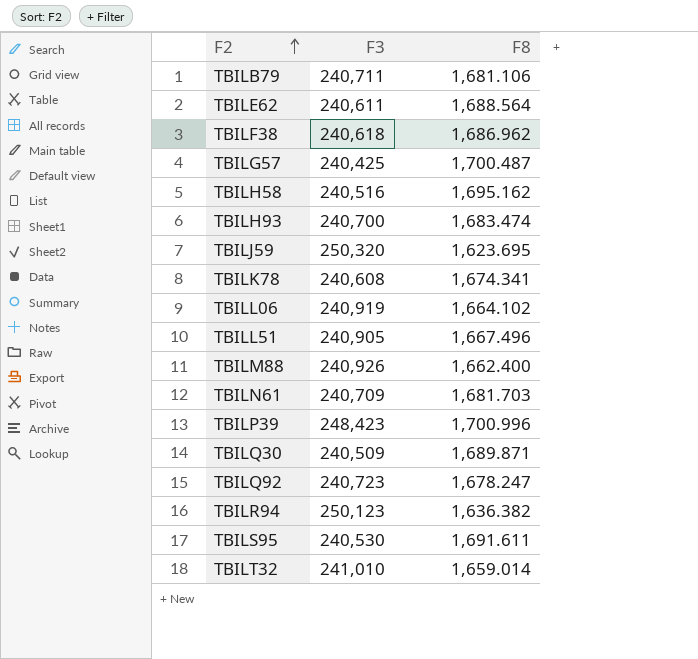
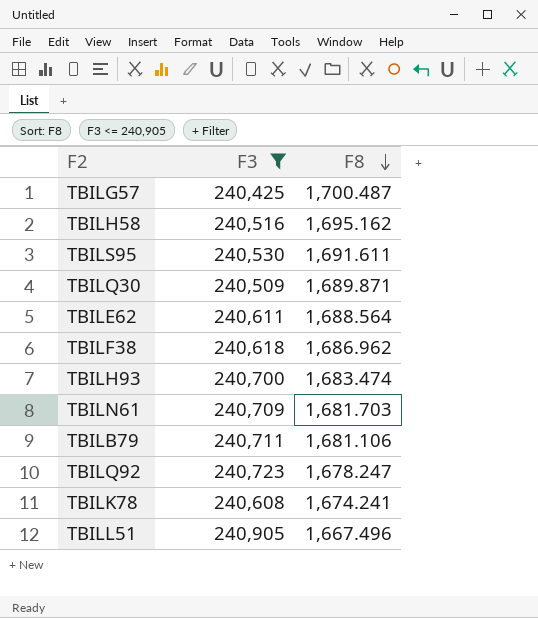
filter: none -> F3 <= 240,905
row order: F2 ascending -> F8 descending
TBILK78 | F8: 1,674.341 -> 1,674.241

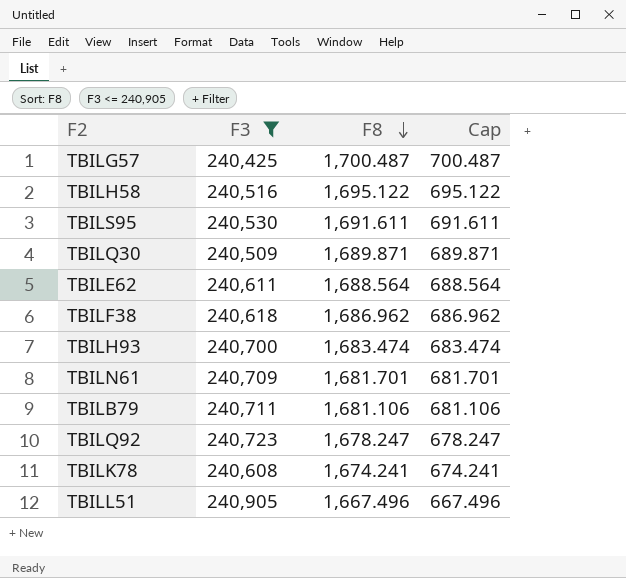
column Cap | formula: none -> [F8] - 1000
TBILH58 | F8: 1,695.162 -> 1,695.122
TBILN61 | F8: 1,681.703 -> 1,681.701

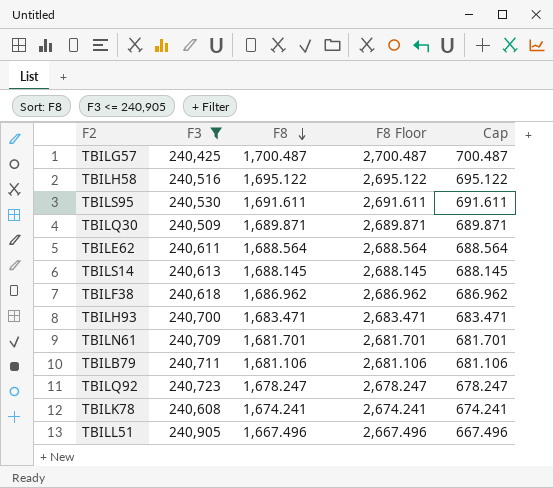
column F8 Floor | formula: none -> [F8] + 1000
row TBILS14: none -> 240,613 | 1,688.145 | 2,688.145 | 688.145
TBILH93 | F8: 1,683.474 -> 1,683.471
TBILH93 | Cap: 683.474 -> 683.471

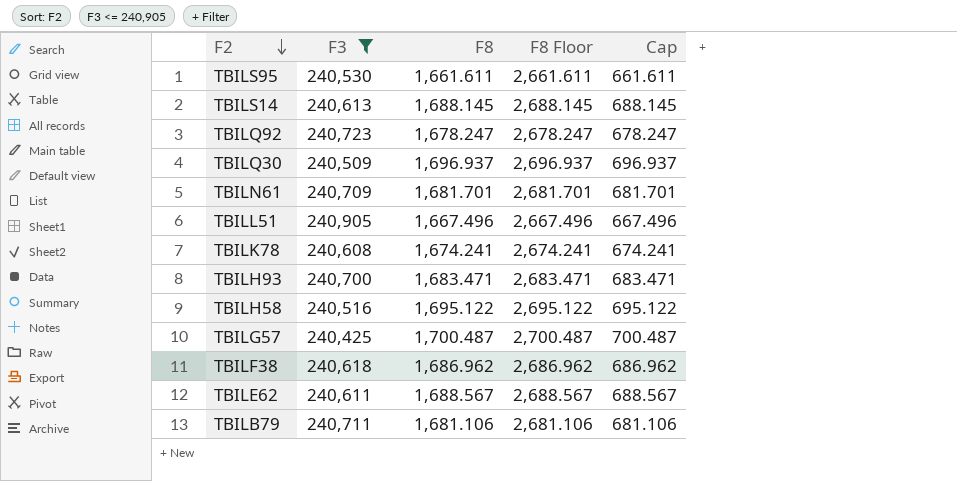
row order: F8 descending -> F2 descending
TBILS95 | F8: 1,691.611 -> 1,661.611
TBILS95 | F8 Floor: 2,691.611 -> 2,661.611
TBILS95 | Cap: 691.611 -> 661.611
TBILQ30 | F8: 1,689.871 -> 1,696.937
TBILQ30 | F8 Floor: 2,689.871 -> 2,696.937
TBILQ30 | Cap: 689.871 -> 696.937
TBILE62 | F8: 1,688.564 -> 1,688.567
TBILE62 | F8 Floor: 2,688.564 -> 2,688.567
TBILE62 | Cap: 688.564 -> 688.567

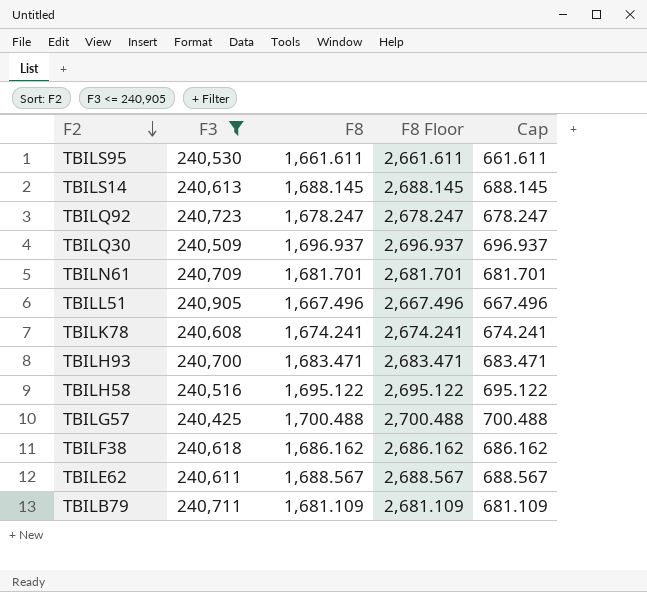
TBILG57 | F8: 1,700.487 -> 1,700.488
TBILG57 | F8 Floor: 2,700.487 -> 2,700.488
TBILG57 | Cap: 700.487 -> 700.488
TBILF38 | F8: 1,686.962 -> 1,686.162
TBILF38 | F8 Floor: 2,686.962 -> 2,686.162
TBILF38 | Cap: 686.962 -> 686.162
TBILB79 | F8: 1,681.106 -> 1,681.109
TBILB79 | F8 Floor: 2,681.106 -> 2,681.109
TBILB79 | Cap: 681.106 -> 681.109

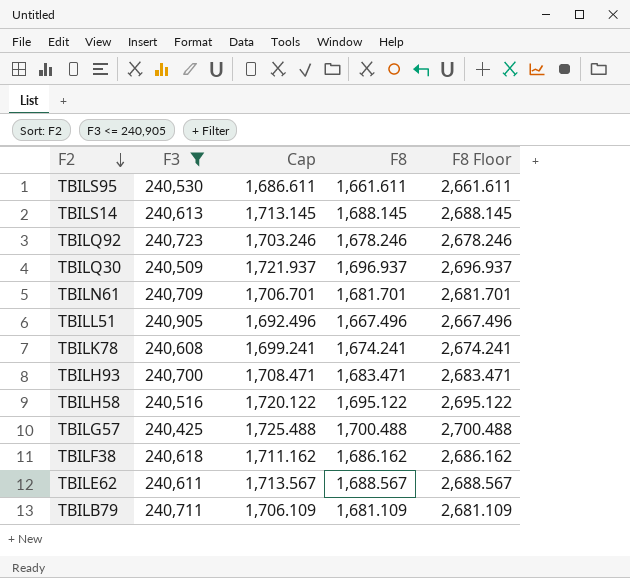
column Cap | formula: [F8] - 1000 -> [F8] + 25
column Cap | position: 5 -> 3
TBILQ92 | F8: 1,678.247 -> 1,678.246
TBILQ92 | F8 Floor: 2,678.247 -> 2,678.246

